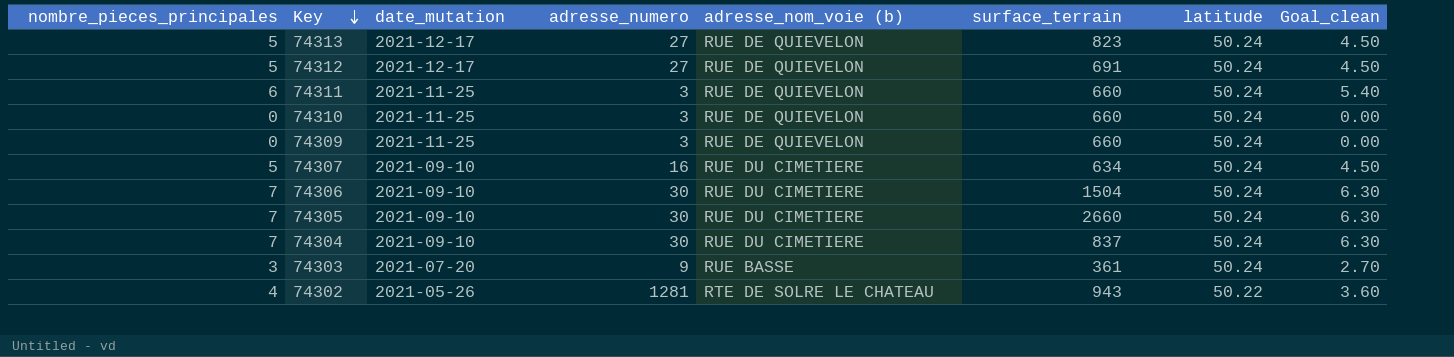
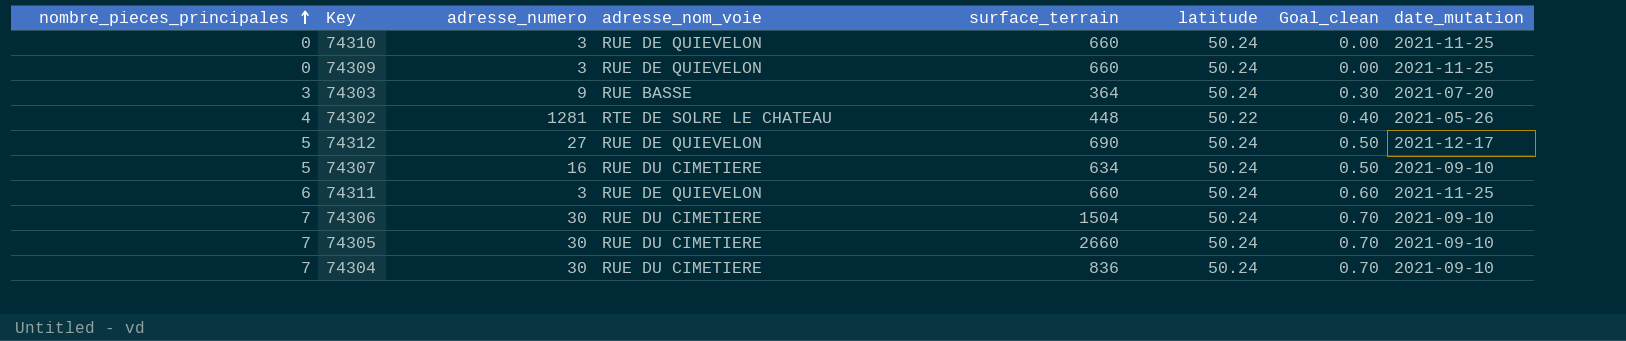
row order: Key descending -> nombre_pieces_principales ascending
column name: adresse_nom_voie (b) -> adresse_nom_voie
column Goal_clean | formula: [nombre_pieces_principales] * 0.9 -> [nombre_pieces_principales] * 0.1
column date_mutation | position: 3 -> 8
row 74313: 5 | 2021-12-17 | 27 | RUE DE QUIEVELON | 823 | 50.24 | 4.50 -> none
74303 | surface_terrain: 361 -> 364
74302 | surface_terrain: 943 -> 448
74312 | surface_terrain: 691 -> 690
74304 | surface_terrain: 837 -> 836

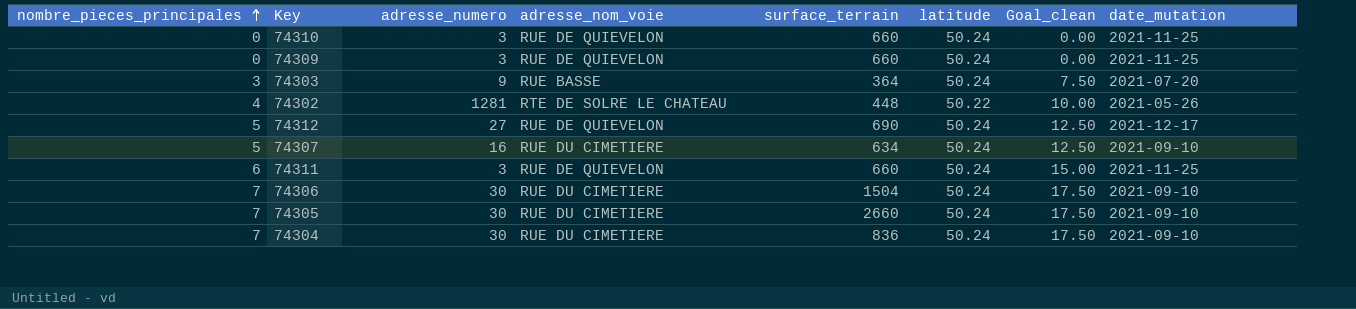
column Goal_clean | formula: [nombre_pieces_principales] * 0.1 -> [nombre_pieces_principales] * 2.5

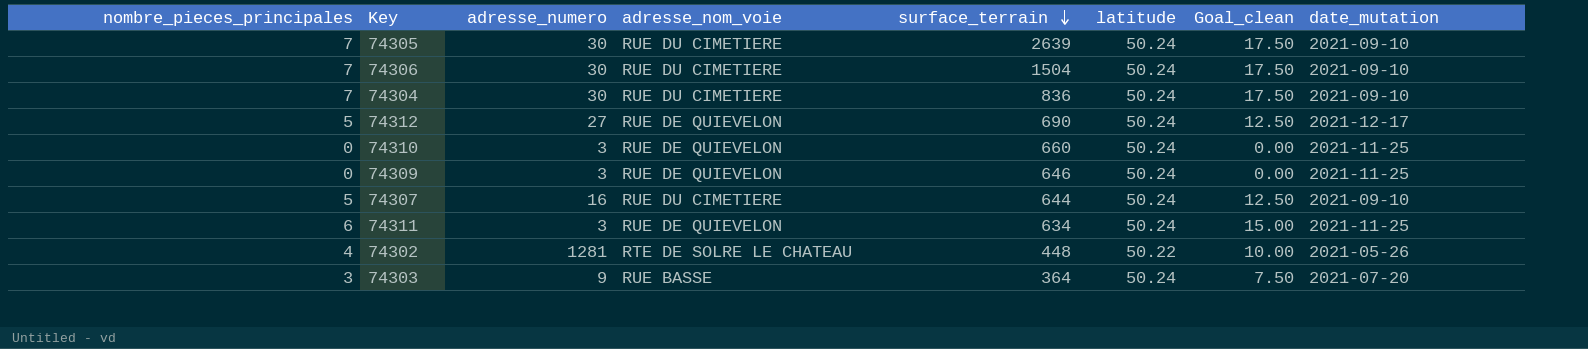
row order: nombre_pieces_principales ascending -> surface_terrain descending
74305 | surface_terrain: 2660 -> 2639
74309 | surface_terrain: 660 -> 646
74307 | surface_terrain: 634 -> 644
74311 | surface_terrain: 660 -> 634

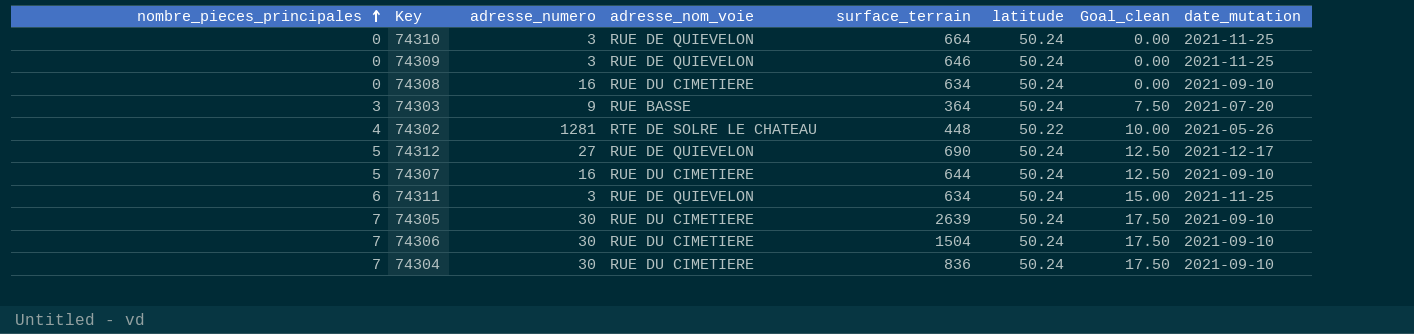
row order: surface_terrain descending -> nombre_pieces_principales ascending
74310 | surface_terrain: 660 -> 664
row 74308: none -> 0 | 16 | RUE DU CIMETIERE | 634 | 50.24 | 0.00 | 2021-09-10

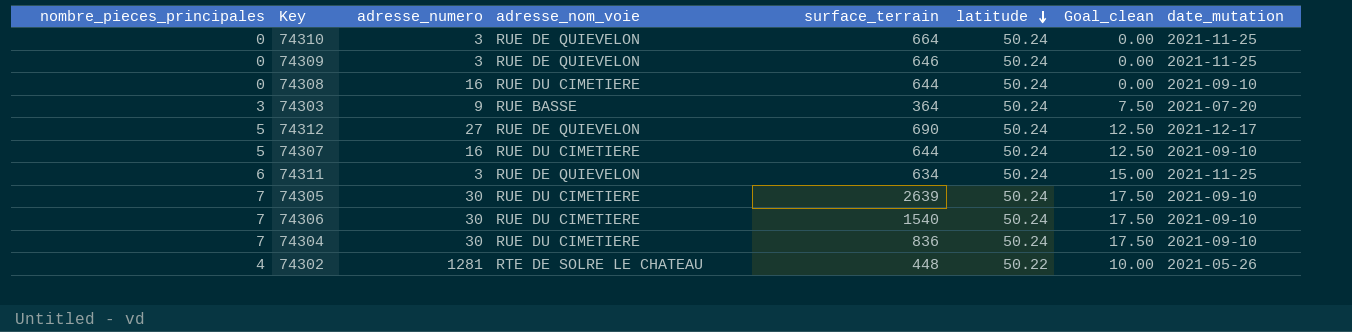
row order: nombre_pieces_principales ascending -> latitude descending
74308 | surface_terrain: 634 -> 644
74306 | surface_terrain: 1504 -> 1540

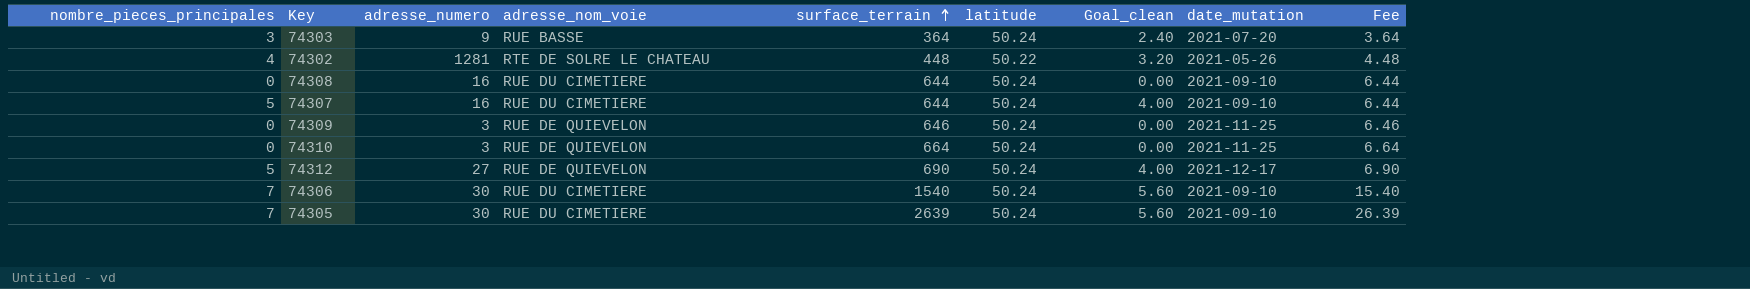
row order: latitude descending -> surface_terrain ascending
column Goal_clean | formula: [nombre_pieces_principales] * 2.5 -> [nombre_pieces_principales] * 0.8
column Fee | formula: none -> [surface_terrain] * 0.01
row 74311: 6 | 3 | RUE DE QUIEVELON | 634 | 50.24 | 15.00 | 2021-11-25 -> none
row 74304: 7 | 30 | RUE DU CIMETIERE | 836 | 50.24 | 17.50 | 2021-09-10 -> none

